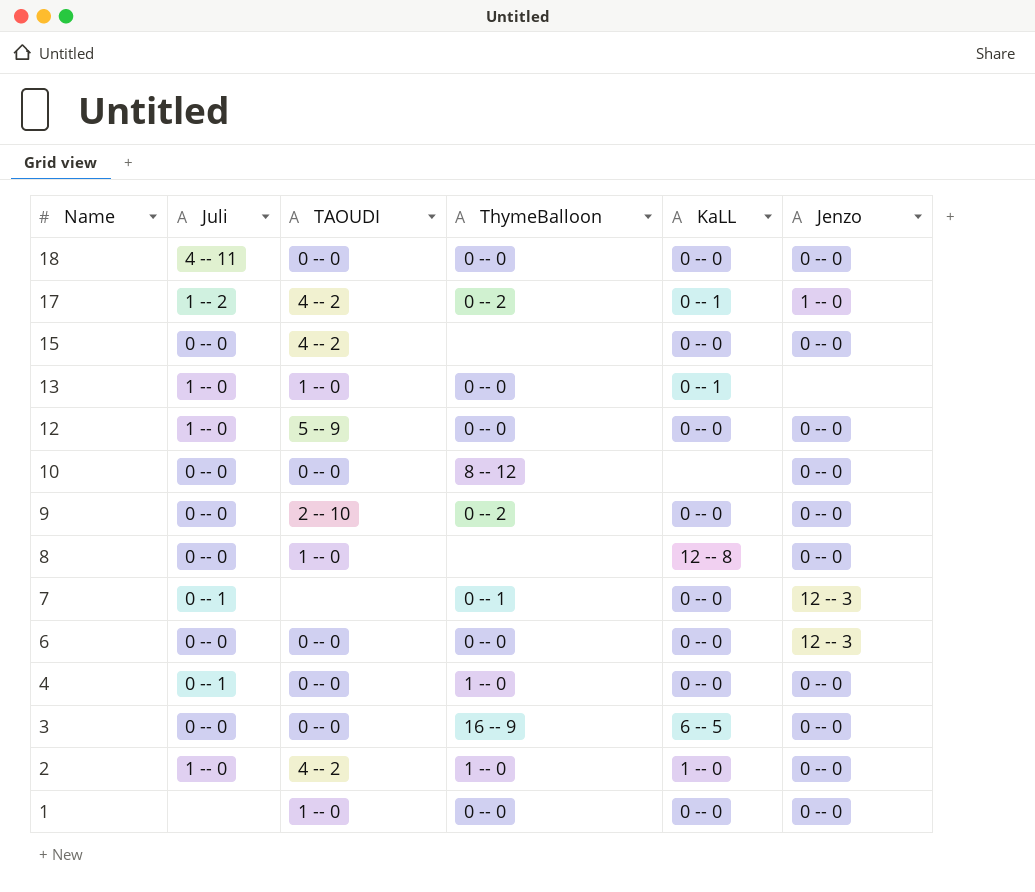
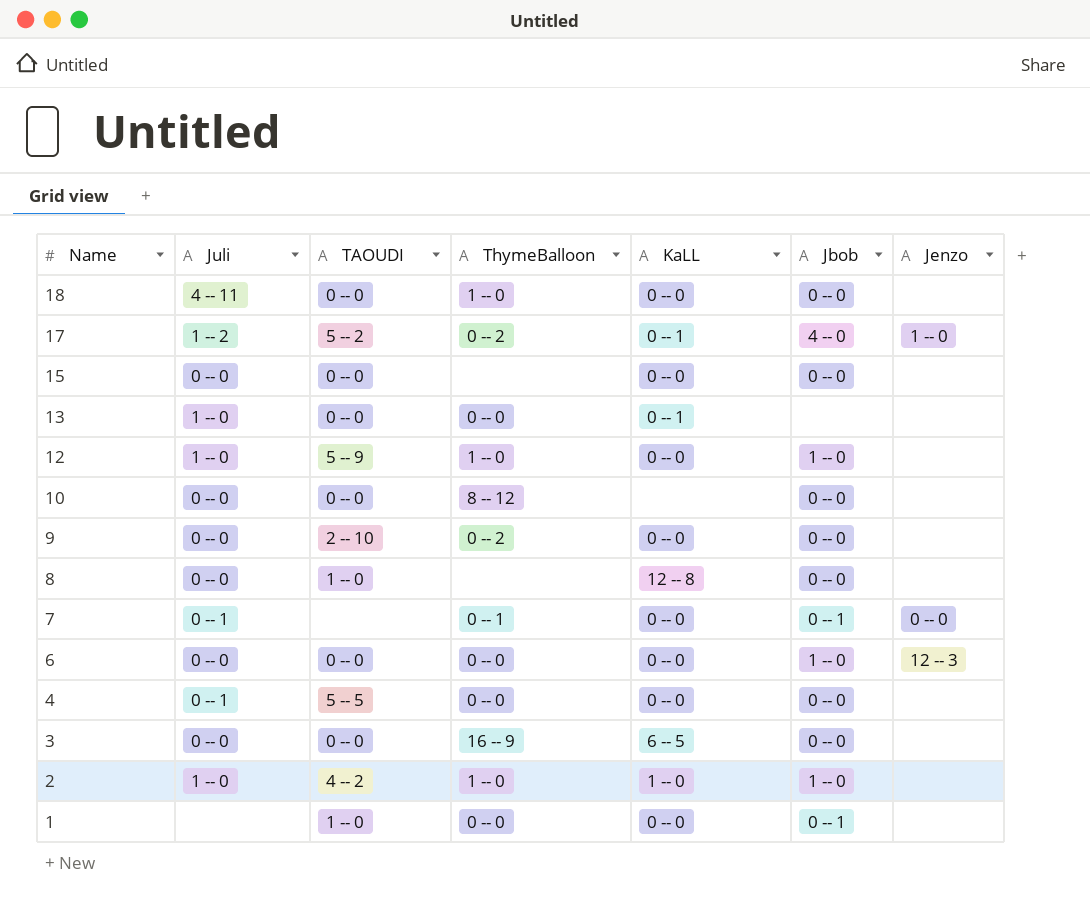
column Jbob | position: none -> 6
18 | ThymeBalloon: 0 -- 0 -> 1 -- 0
18 | Jenzo: 0 -- 0 -> none
17 | TAOUDI: 4 -- 2 -> 5 -- 2
15 | TAOUDI: 4 -- 2 -> 0 -- 0
15 | Jenzo: 0 -- 0 -> none
13 | TAOUDI: 1 -- 0 -> 0 -- 0
12 | ThymeBalloon: 0 -- 0 -> 1 -- 0
12 | Jenzo: 0 -- 0 -> none
10 | Jenzo: 0 -- 0 -> none
9 | Jenzo: 0 -- 0 -> none
8 | Jenzo: 0 -- 0 -> none
7 | Jenzo: 12 -- 3 -> 0 -- 0
4 | TAOUDI: 0 -- 0 -> 5 -- 5
4 | ThymeBalloon: 1 -- 0 -> 0 -- 0
4 | Jenzo: 0 -- 0 -> none
3 | Jenzo: 0 -- 0 -> none
2 | Jenzo: 0 -- 0 -> none
1 | Jenzo: 0 -- 0 -> none

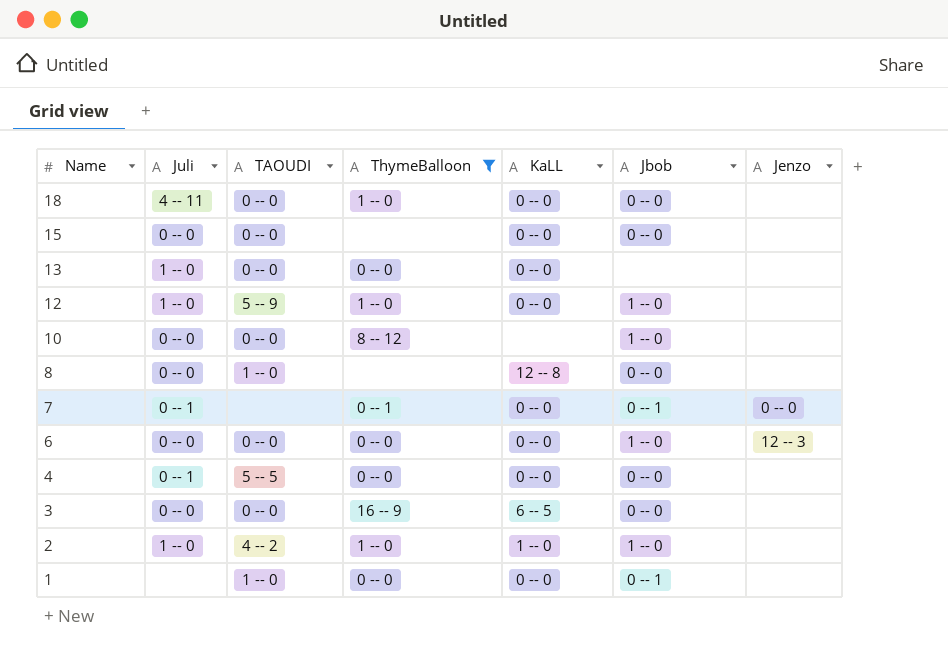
filter: none -> ThymeBalloon != 0 -- 2
13 | KaLL: 0 -- 1 -> 0 -- 0
10 | Jbob: 0 -- 0 -> 1 -- 0

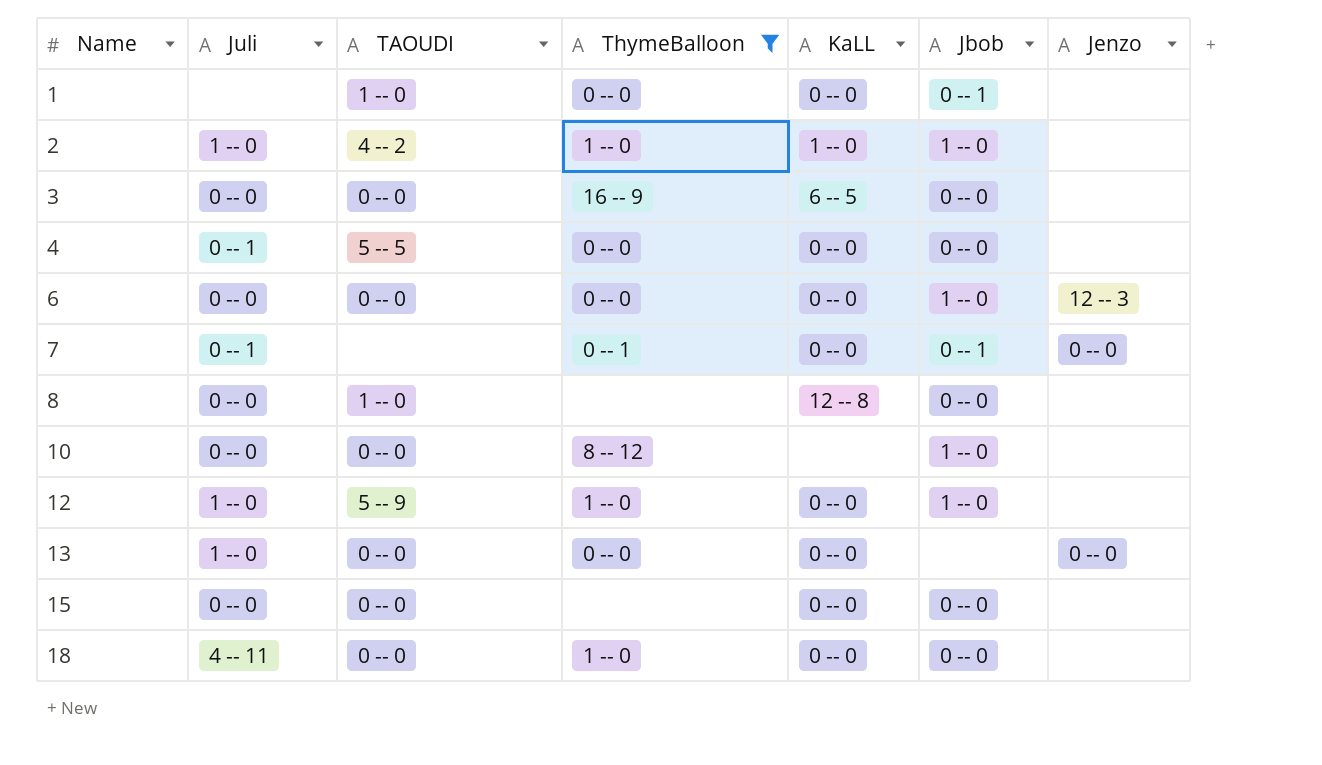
row order: Name descending -> Name ascending
13 | Jenzo: none -> 0 -- 0

